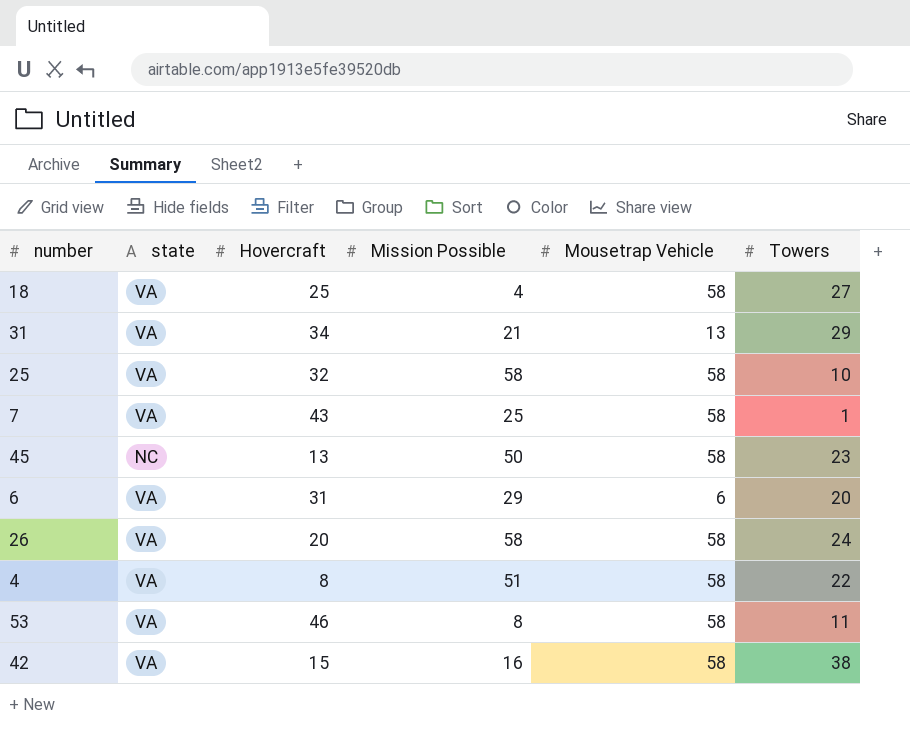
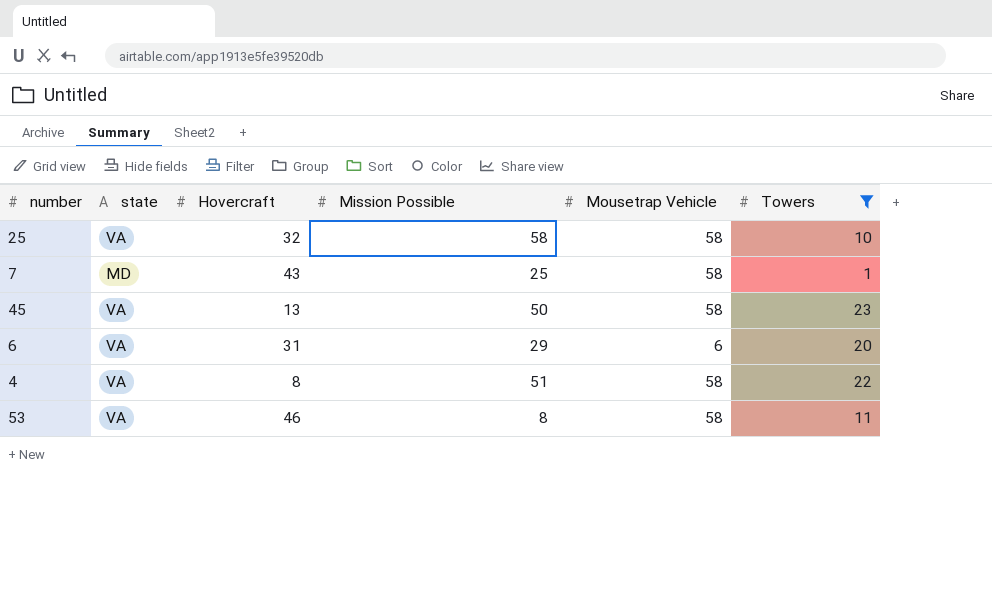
filter: none -> Towers <= 23
7 | state: VA -> MD
45 | state: NC -> VA

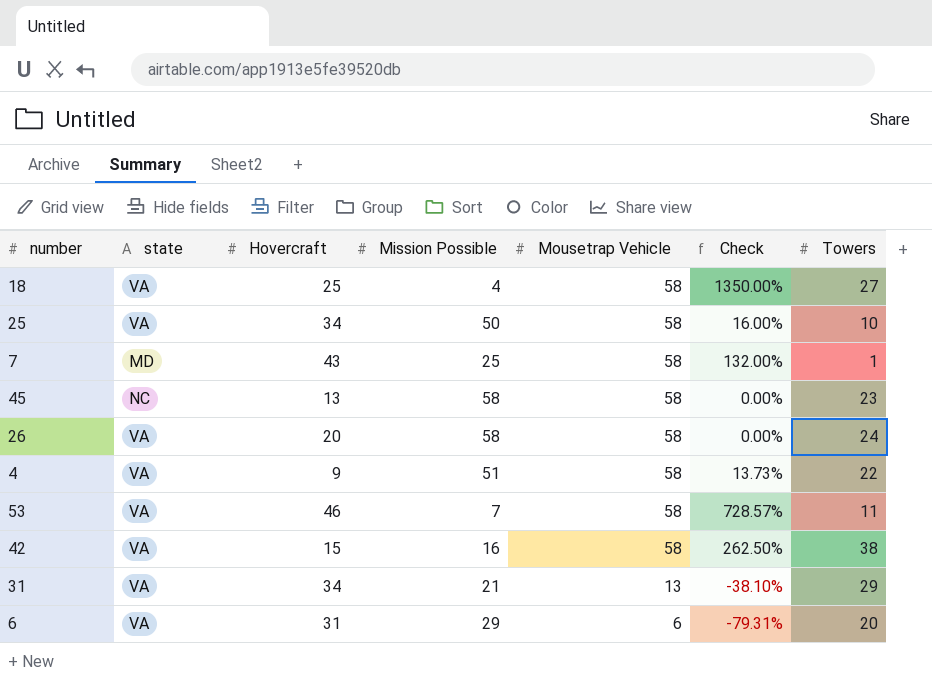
filter: Towers <= 23 -> none
row order: none -> Mousetrap Vehicle descending
column Check | formula: none -> ([Mousetrap Vehicle] - [Mission Possible]) / [Mission Possible]
25 | Hovercraft: 32 -> 34
25 | Mission Possible: 58 -> 50
45 | state: VA -> NC
45 | Mission Possible: 50 -> 58
4 | Hovercraft: 8 -> 9
53 | Mission Possible: 8 -> 7

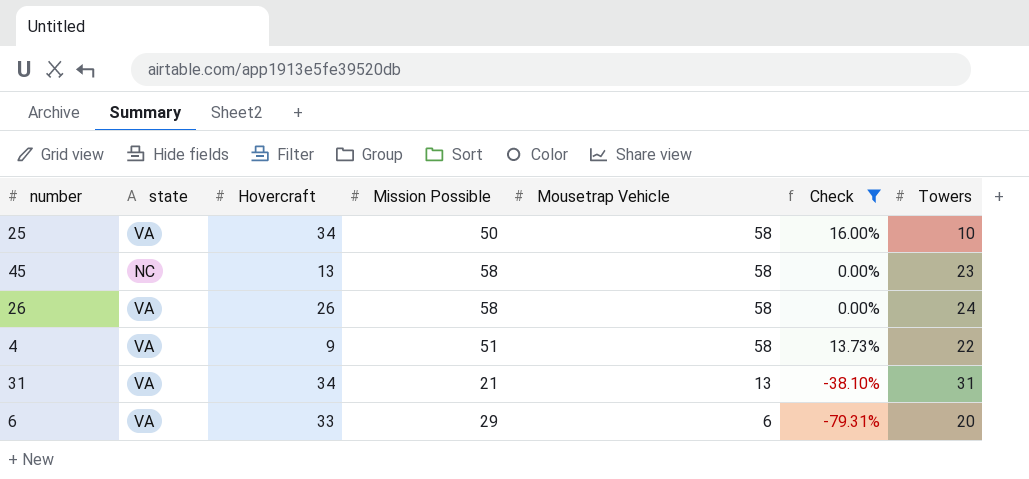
filter: none -> Check <= 16.00%
26 | Hovercraft: 20 -> 26
31 | Towers: 29 -> 31
6 | Hovercraft: 31 -> 33

